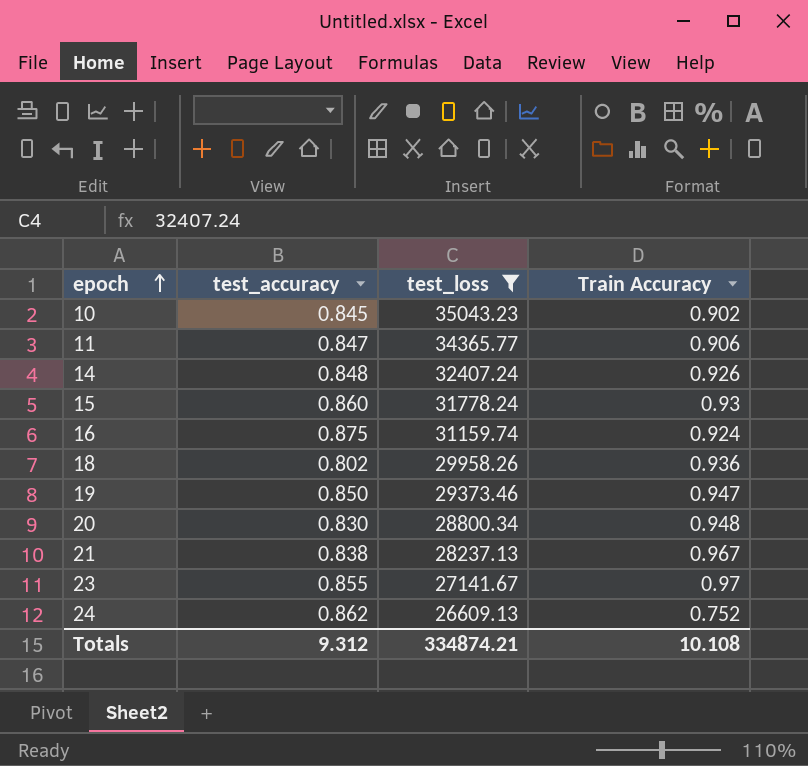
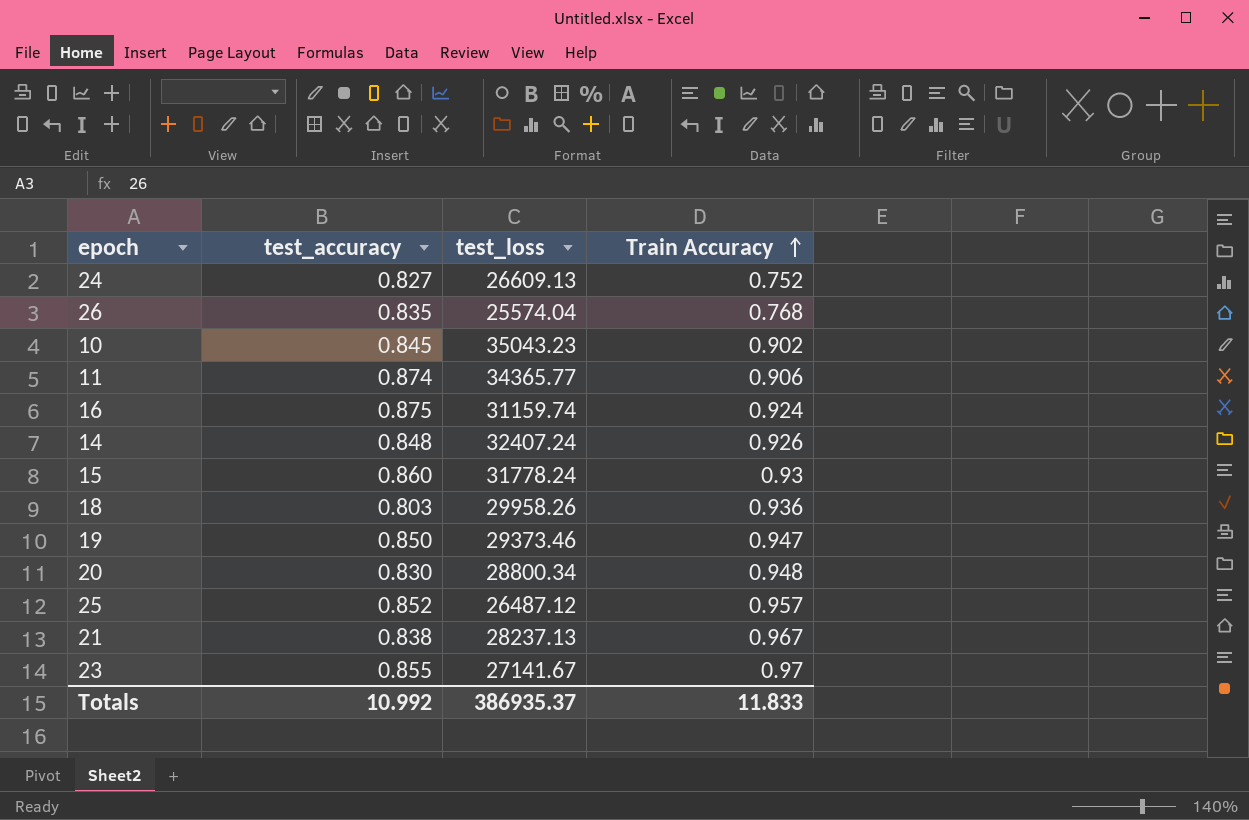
filter: test_loss >= 26609.13 -> none
row order: epoch ascending -> Train Accuracy ascending
24 | test_accuracy: 0.862 -> 0.827
11 | test_accuracy: 0.847 -> 0.874
18 | test_accuracy: 0.802 -> 0.803
Totals | test_accuracy: 9.312 -> 10.992
Totals | test_loss: 334874.21 -> 386935.37
Totals | Train Accuracy: 10.108 -> 11.833

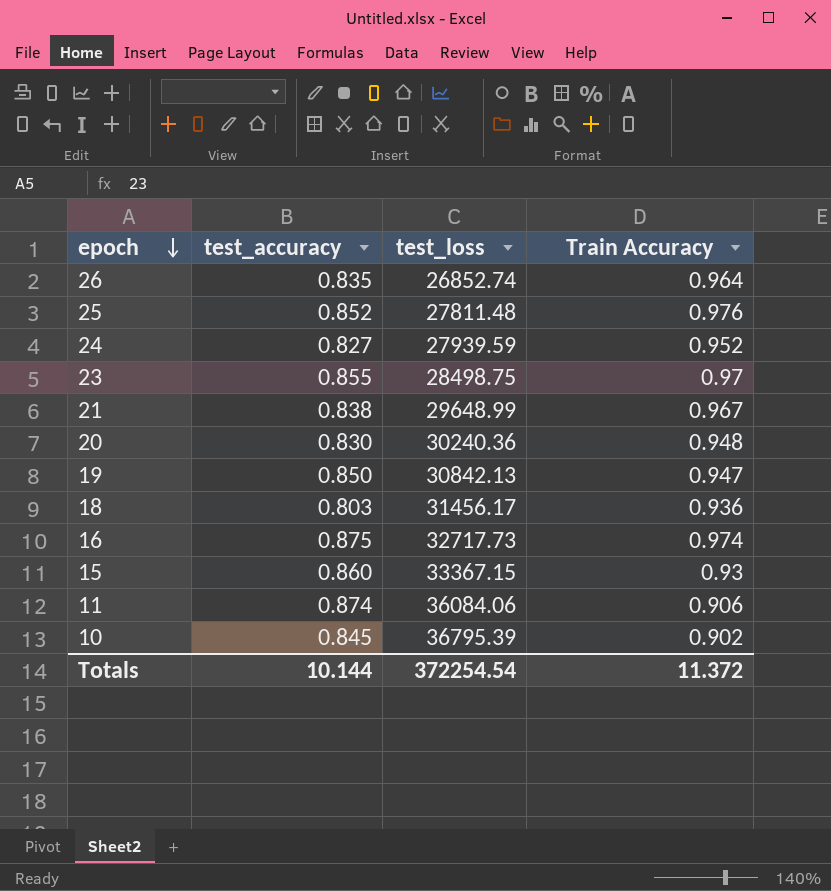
row order: Train Accuracy ascending -> epoch descending
row 14: 0.848 | 32407.24 | 0.926 -> none
26 | test_loss: 25574.04 -> 26852.74
26 | Train Accuracy: 0.768 -> 0.964
25 | test_loss: 26487.12 -> 27811.48
25 | Train Accuracy: 0.957 -> 0.976
24 | test_loss: 26609.13 -> 27939.59
24 | Train Accuracy: 0.752 -> 0.952
23 | test_loss: 27141.67 -> 28498.75
21 | test_loss: 28237.13 -> 29648.99
20 | test_loss: 28800.34 -> 30240.36
19 | test_loss: 29373.46 -> 30842.13
18 | test_loss: 29958.26 -> 31456.17
16 | test_loss: 31159.74 -> 32717.73
16 | Train Accuracy: 0.924 -> 0.974
15 | test_loss: 31778.24 -> 33367.15
11 | test_loss: 34365.77 -> 36084.06
10 | test_loss: 35043.23 -> 36795.39
Totals | test_accuracy: 10.992 -> 10.144
Totals | test_loss: 386935.37 -> 372254.54
Totals | Train Accuracy: 11.833 -> 11.372

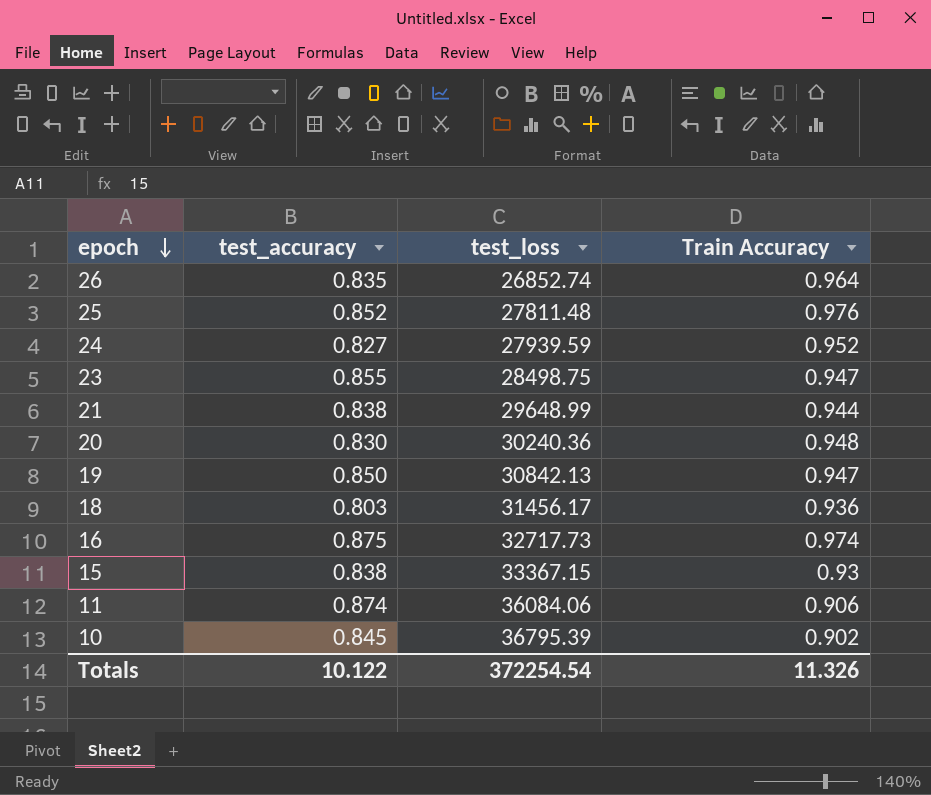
23 | Train Accuracy: 0.97 -> 0.947
21 | Train Accuracy: 0.967 -> 0.944
15 | test_accuracy: 0.860 -> 0.838
Totals | test_accuracy: 10.144 -> 10.122
Totals | Train Accuracy: 11.372 -> 11.326

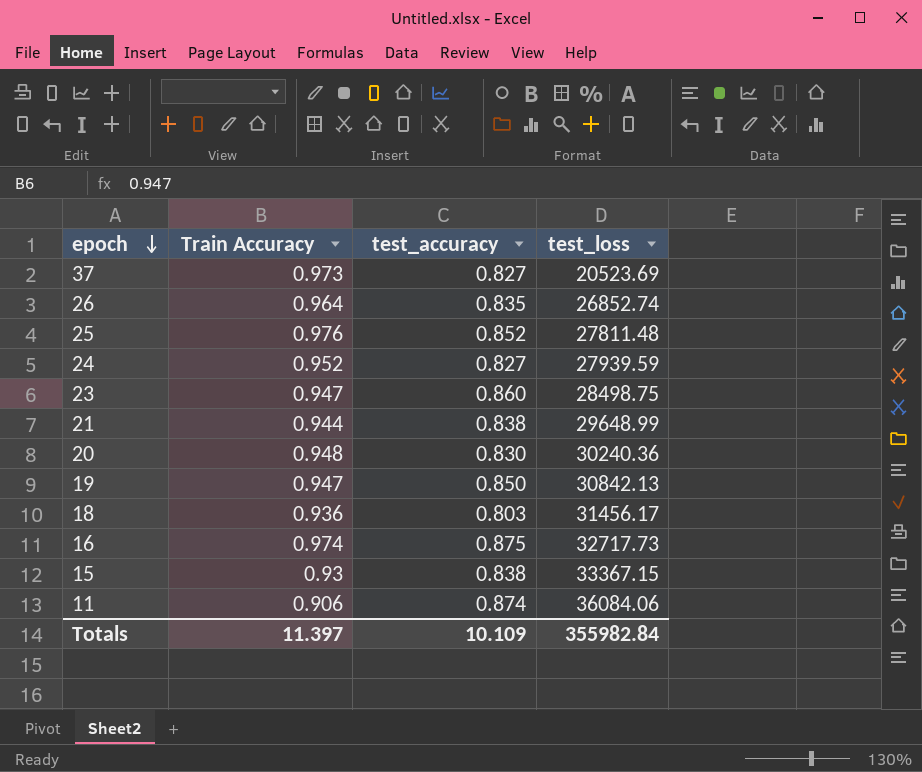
column Train Accuracy | position: 4 -> 2
row 10: 0.845 | 36795.39 | 0.902 -> none
row 37: none -> 0.973 | 0.827 | 20523.69
23 | test_accuracy: 0.855 -> 0.860
Totals | Train Accuracy: 11.326 -> 11.397
Totals | test_accuracy: 10.122 -> 10.109
Totals | test_loss: 372254.54 -> 355982.84

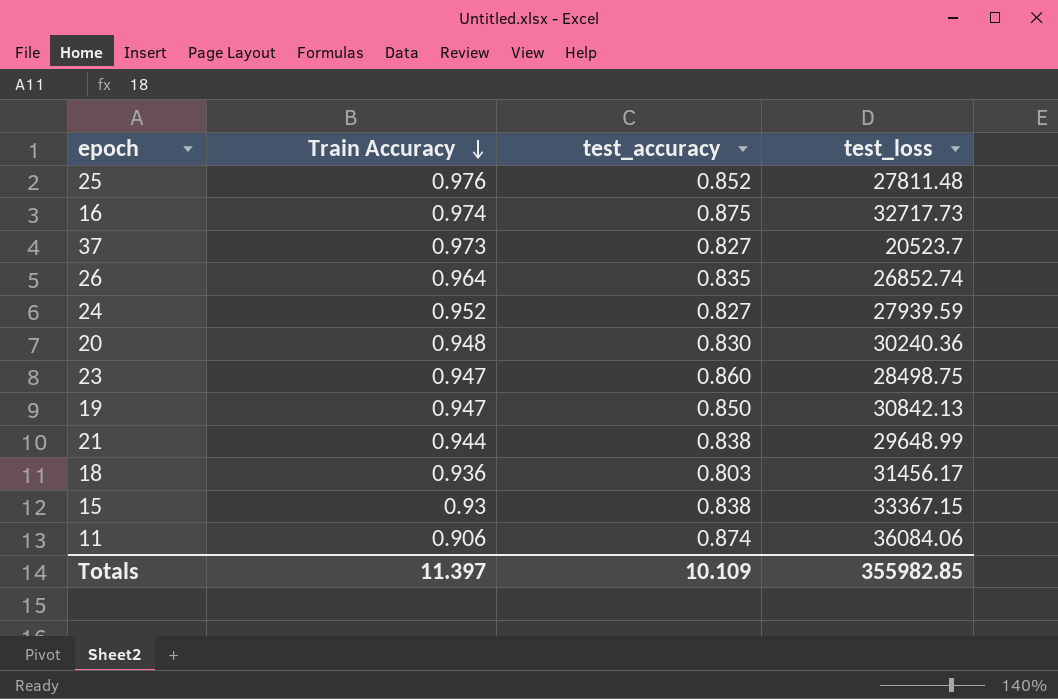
row order: epoch descending -> Train Accuracy descending
37 | test_loss: 20523.69 -> 20523.7
Totals | test_loss: 355982.84 -> 355982.85

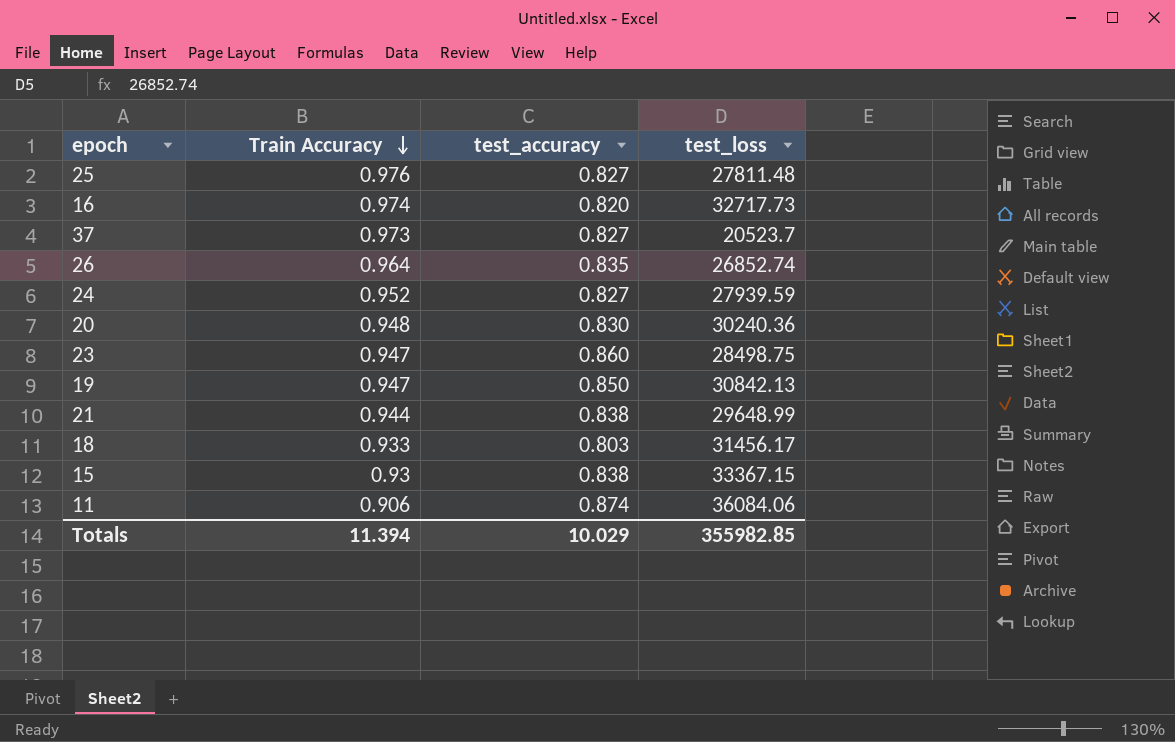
25 | test_accuracy: 0.852 -> 0.827
16 | test_accuracy: 0.875 -> 0.820
18 | Train Accuracy: 0.936 -> 0.933
Totals | Train Accuracy: 11.397 -> 11.394
Totals | test_accuracy: 10.109 -> 10.029

